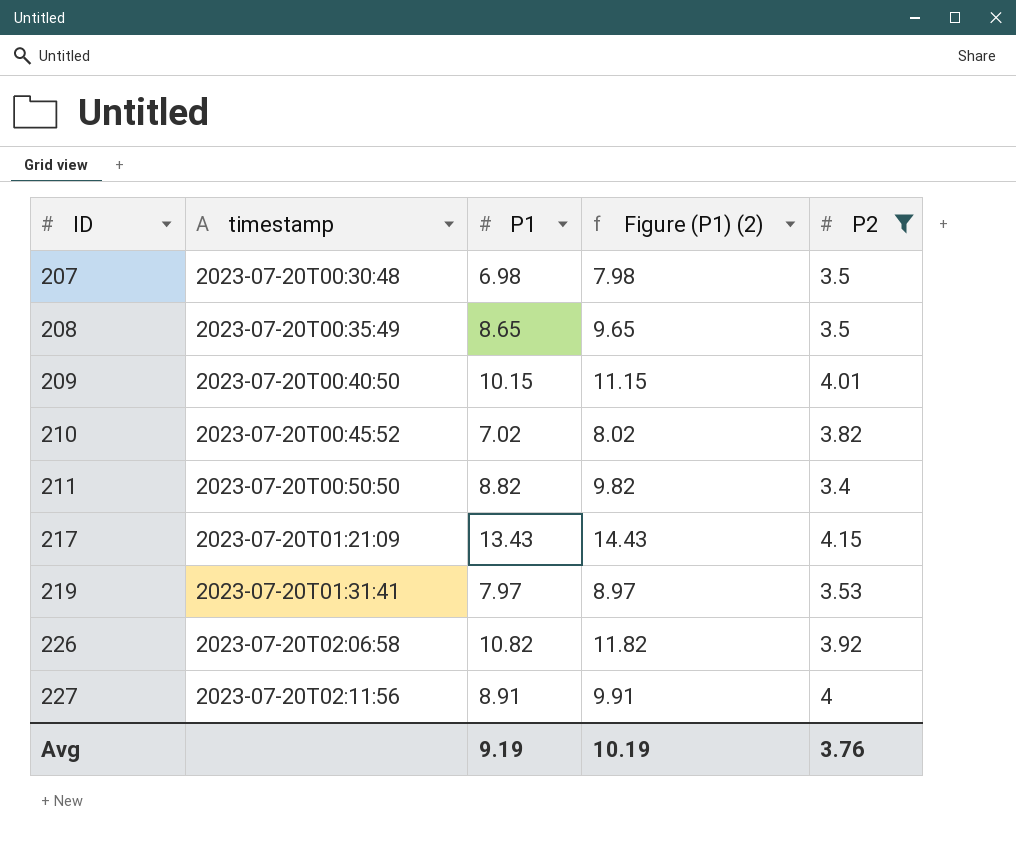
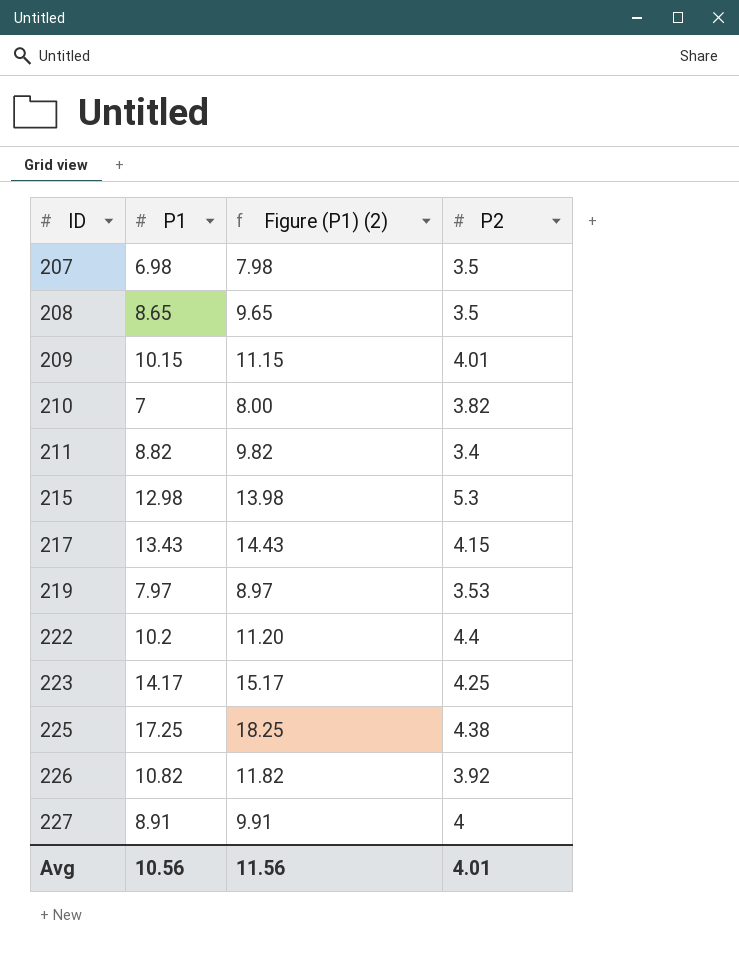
filter: P2 <= 4.15 -> none
column timestamp | position: 2 -> none
210 | P1: 7.02 -> 7
210 | Figure (P1) (2): 8.02 -> 8.00
Avg | P1: 9.19 -> 10.56
Avg | Figure (P1) (2): 10.19 -> 11.56
Avg | P2: 3.76 -> 4.01

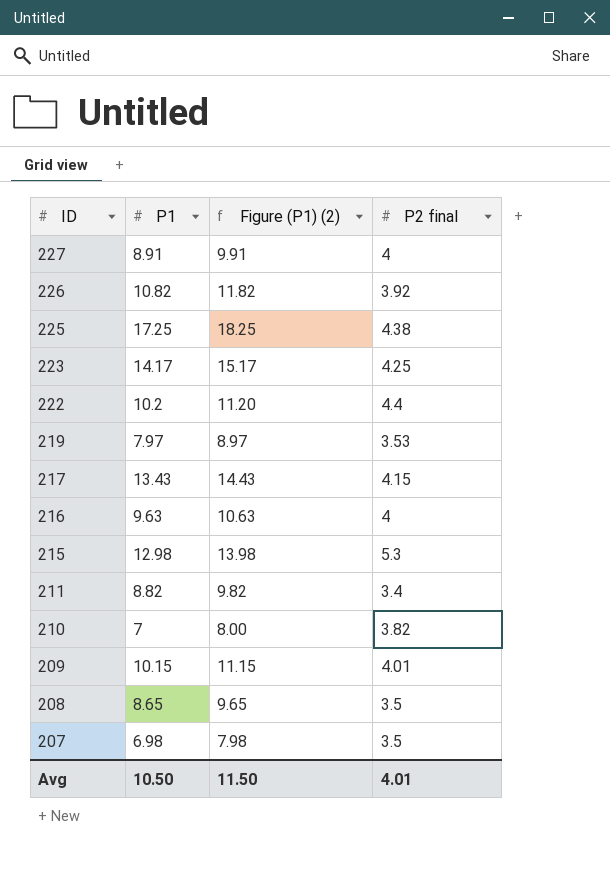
row order: ID ascending -> ID descending
column name: P2 -> P2 final
row 216: none -> 9.63 | 10.63 | 4
Avg | P1: 10.56 -> 10.50
Avg | Figure (P1) (2): 11.56 -> 11.50

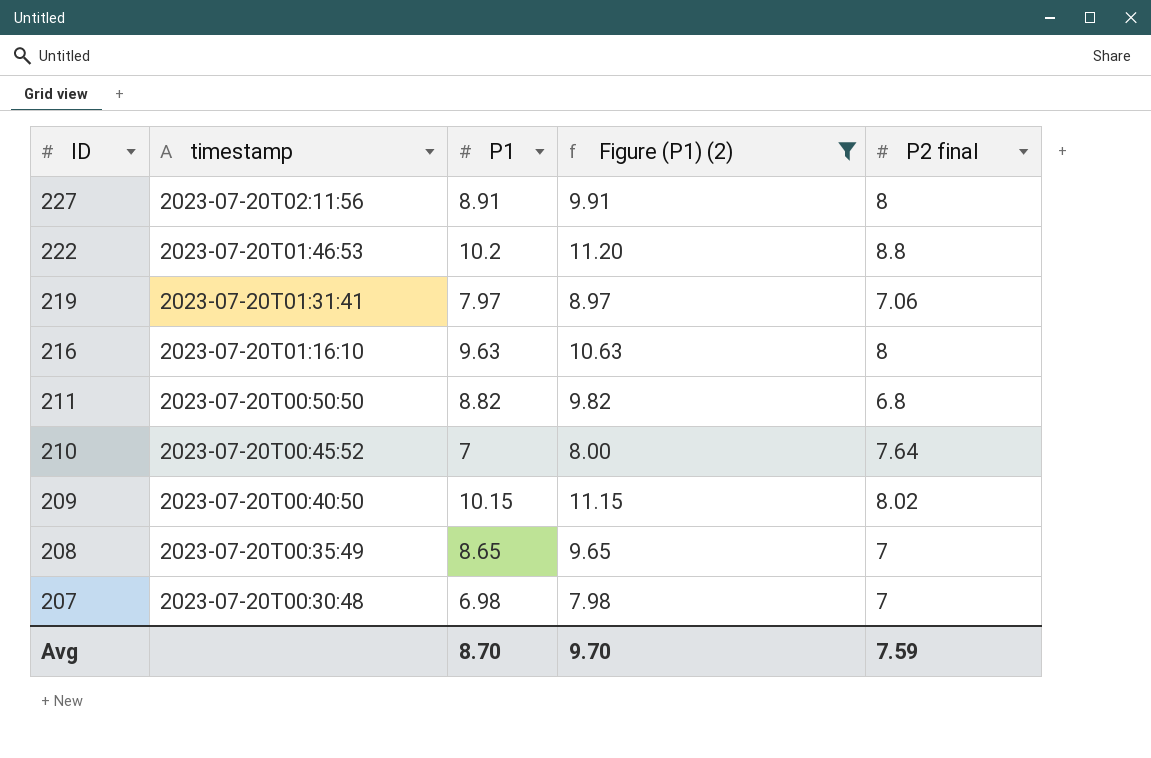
filter: none -> Figure (P1) (2) <= 11.20
column timestamp | position: none -> 2
227 | P2 final: 4 -> 8
222 | P2 final: 4.4 -> 8.8
219 | P2 final: 3.53 -> 7.06
216 | P2 final: 4 -> 8
211 | P2 final: 3.4 -> 6.8
210 | P2 final: 3.82 -> 7.64
209 | P2 final: 4.01 -> 8.02
208 | P2 final: 3.5 -> 7
207 | P2 final: 3.5 -> 7
Avg | P1: 10.50 -> 8.70
Avg | Figure (P1) (2): 11.50 -> 9.70
Avg | P2 final: 4.01 -> 7.59

